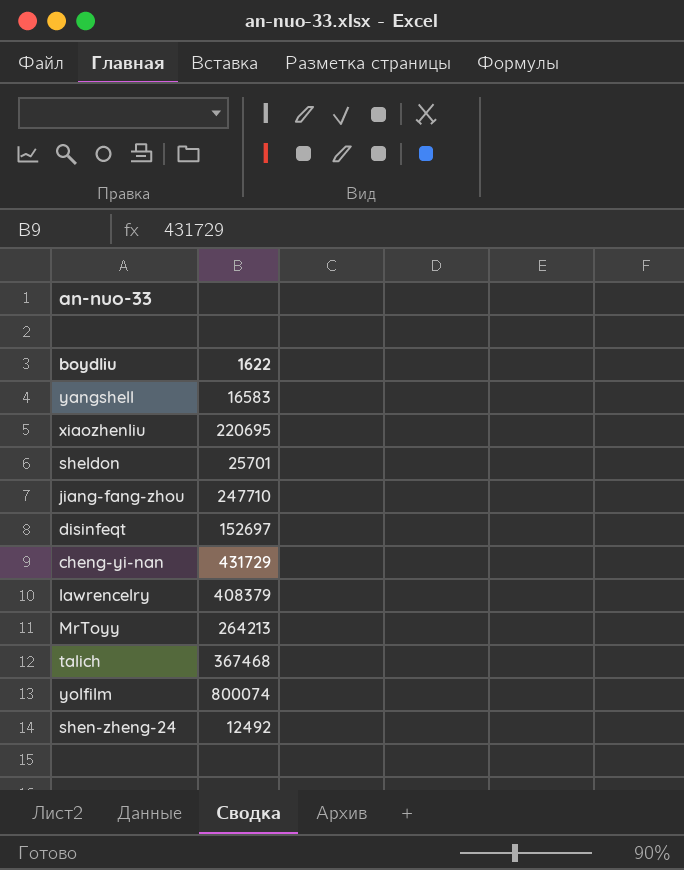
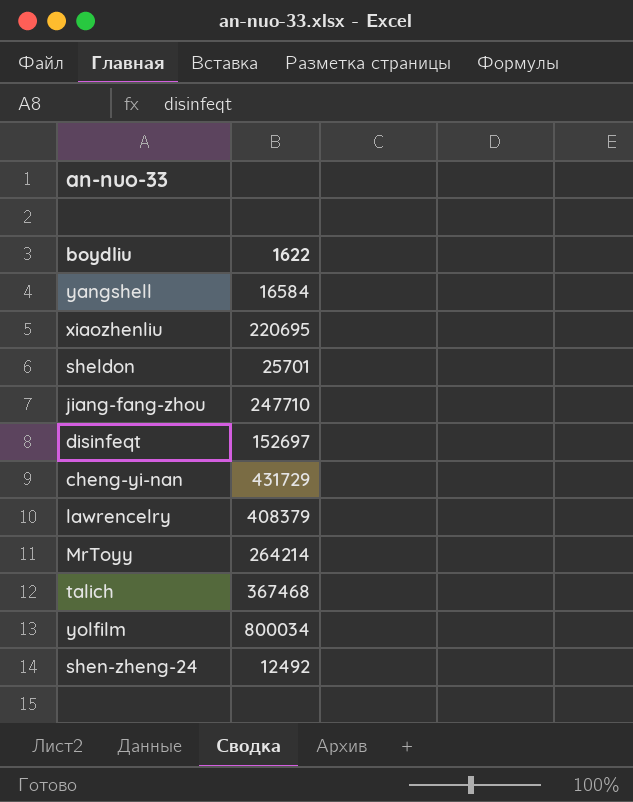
yangshell | 1622: 16583 -> 16584
MrToyy | 1622: 264213 -> 264214
yolfilm | 1622: 800074 -> 800034

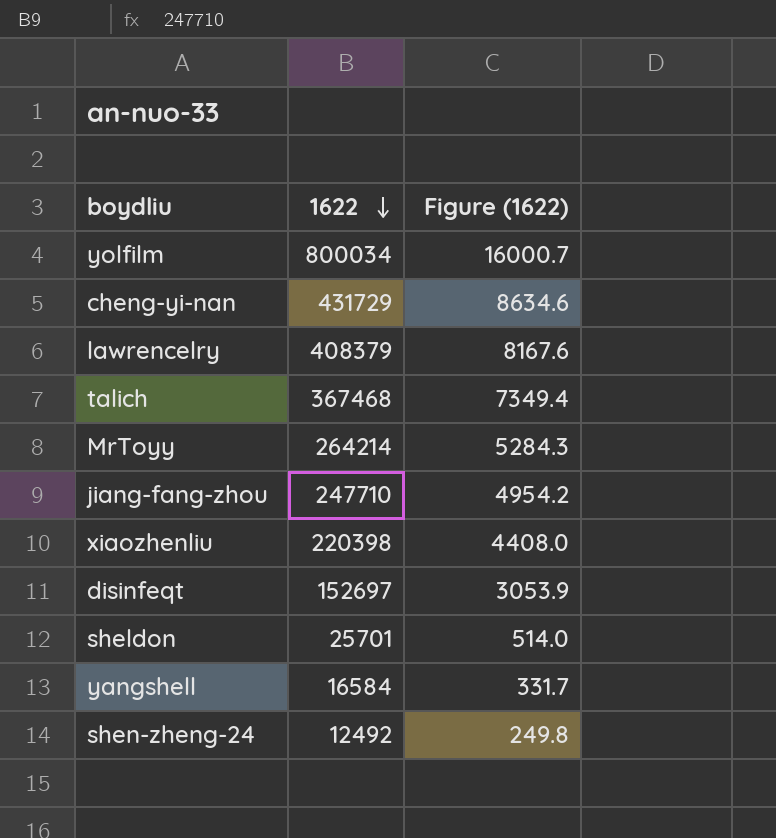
row order: none -> 1622 descending
column Figure (1622) | formula: none -> [1622] * 0.02
xiaozhenliu | 1622: 220695 -> 220398

